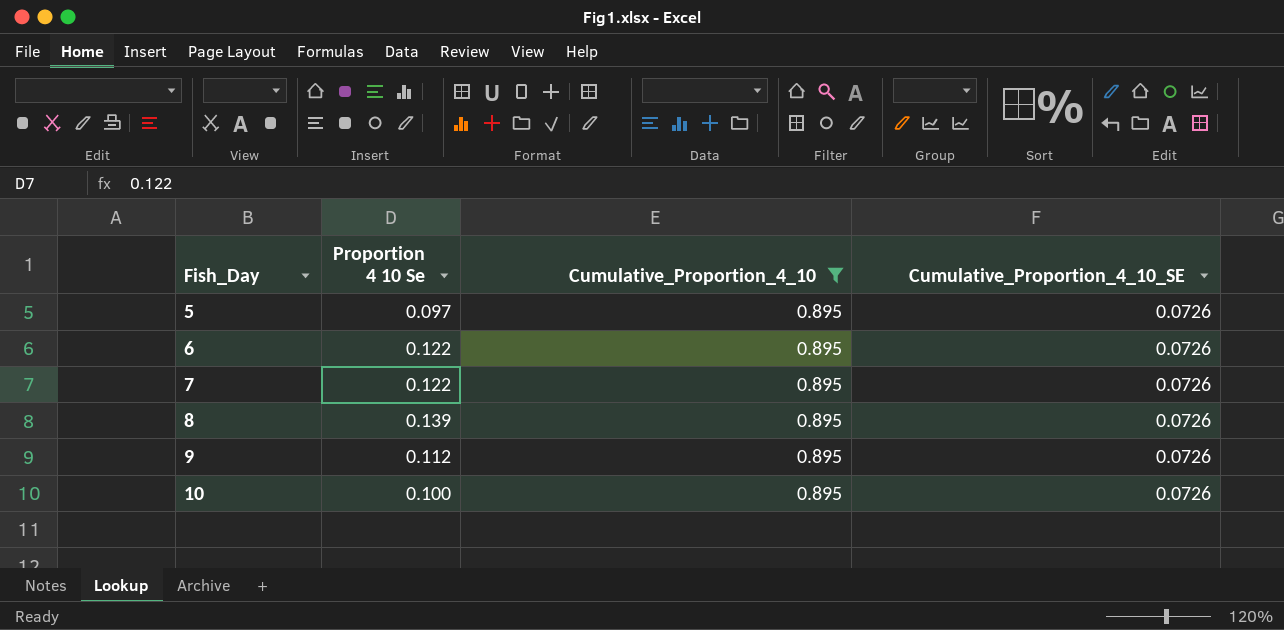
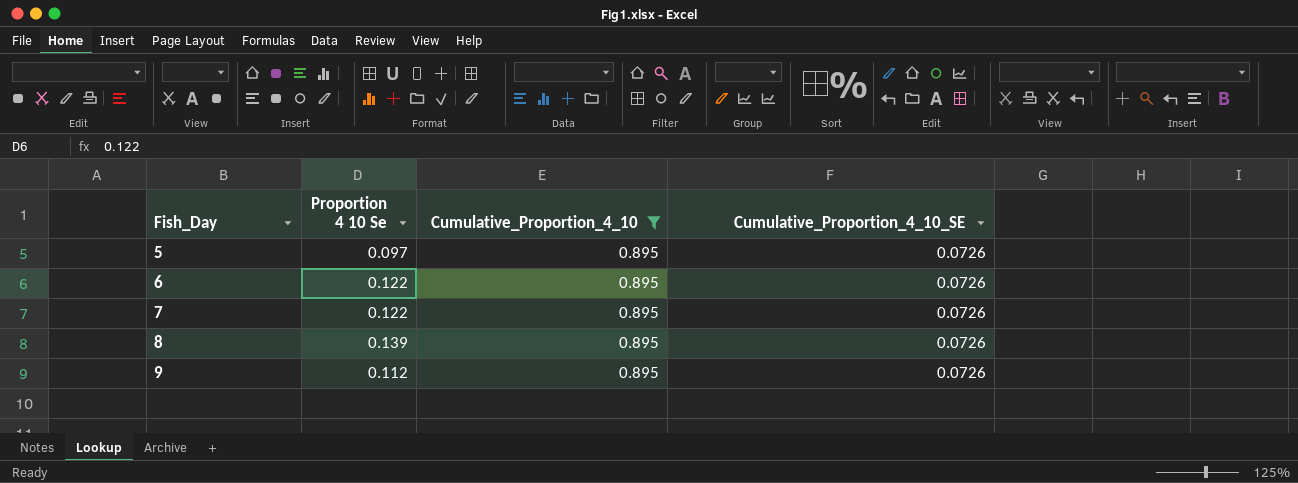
row 10: 0.100 | 0.895 | 0.0726 -> none

